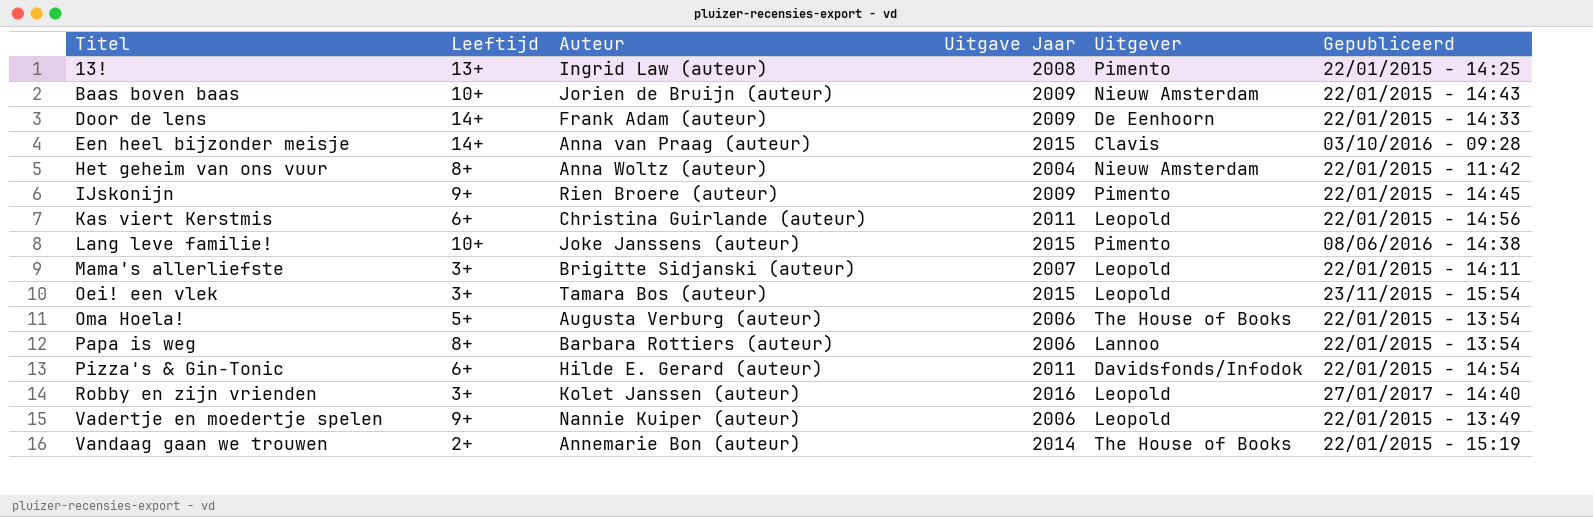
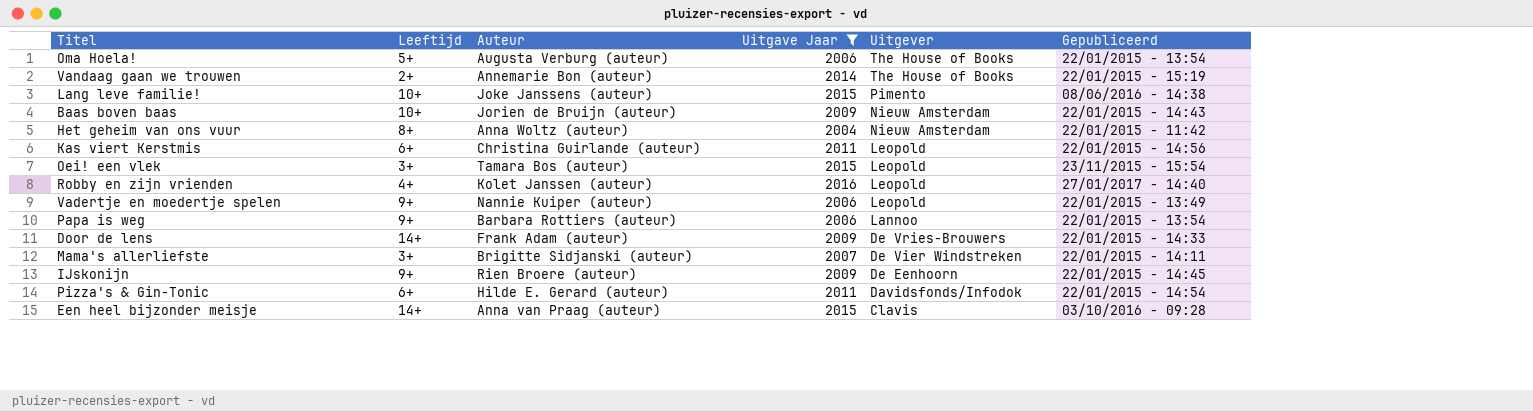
filter: none -> Uitgave Jaar != 2008
row order: Titel ascending -> Uitgever descending
Robby en zijn vrienden | Leeftijd: 3+ -> 4+
Papa is weg | Leeftijd: 8+ -> 9+
Door de lens | Uitgever: De Eenhoorn -> De Vries-Brouwers
Mama's allerliefste | Uitgever: Leopold -> De Vier Windstreken
IJskonijn | Uitgever: Pimento -> De Eenhoorn

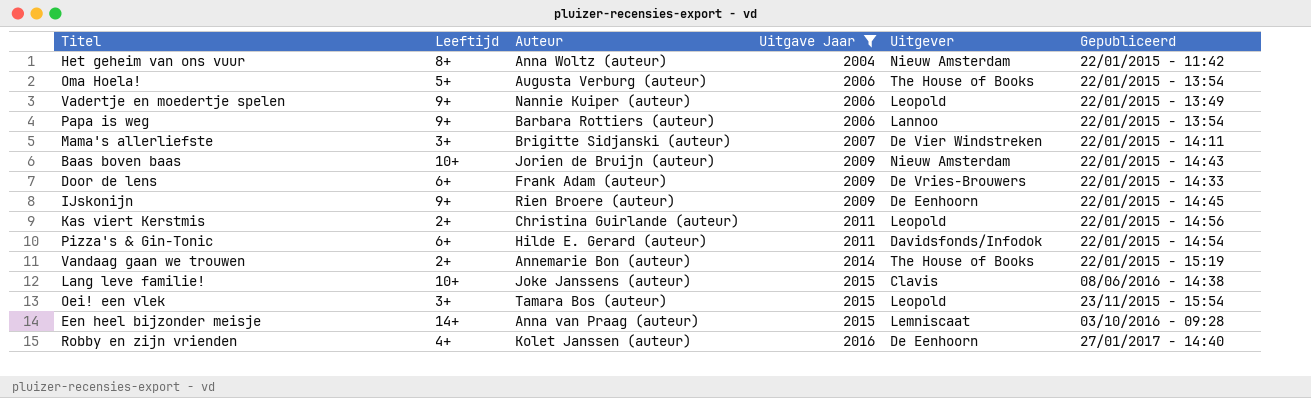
row order: Uitgever descending -> Uitgave Jaar ascending
Door de lens | Leeftijd: 14+ -> 6+
Kas viert Kerstmis | Leeftijd: 6+ -> 2+
Lang leve familie! | Uitgever: Pimento -> Clavis
Een heel bijzonder meisje | Uitgever: Clavis -> Lemniscaat
Robby en zijn vrienden | Uitgever: Leopold -> De Eenhoorn

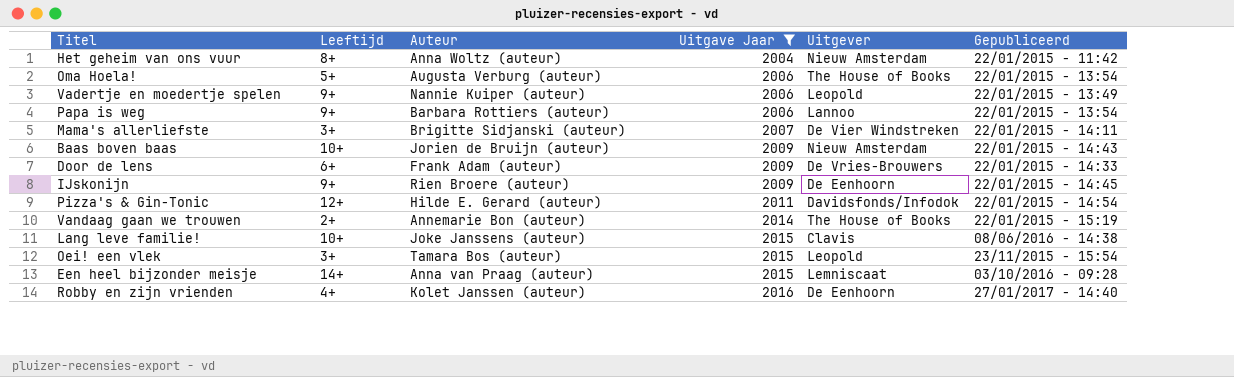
row Kas viert Kerstmis: 2+ | Christina Guirlande (auteur) | 2011 | Leopold | 22/01/2015 - 14:56 -> none
Pizza's & Gin-Tonic | Leeftijd: 6+ -> 12+

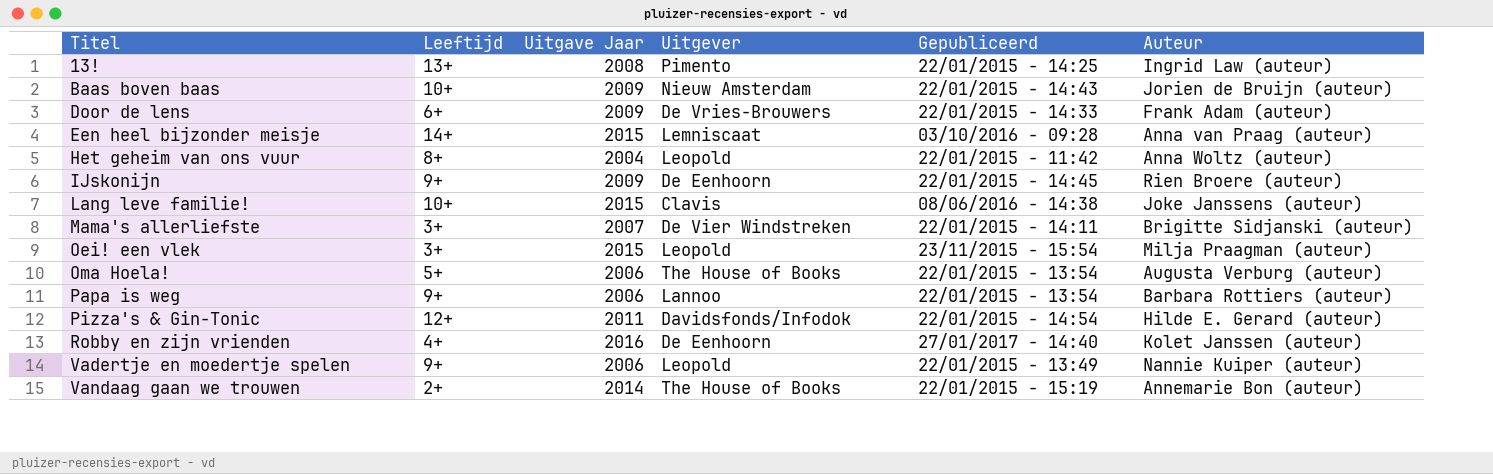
filter: Uitgave Jaar != 2008 -> none
row order: Uitgave Jaar ascending -> Titel ascending
column Auteur | position: 3 -> 6
Het geheim van ons vuur | Uitgever: Nieuw Amsterdam -> Leopold
Oei! een vlek | Auteur: Tamara Bos (auteur) -> Milja Praagman (auteur)

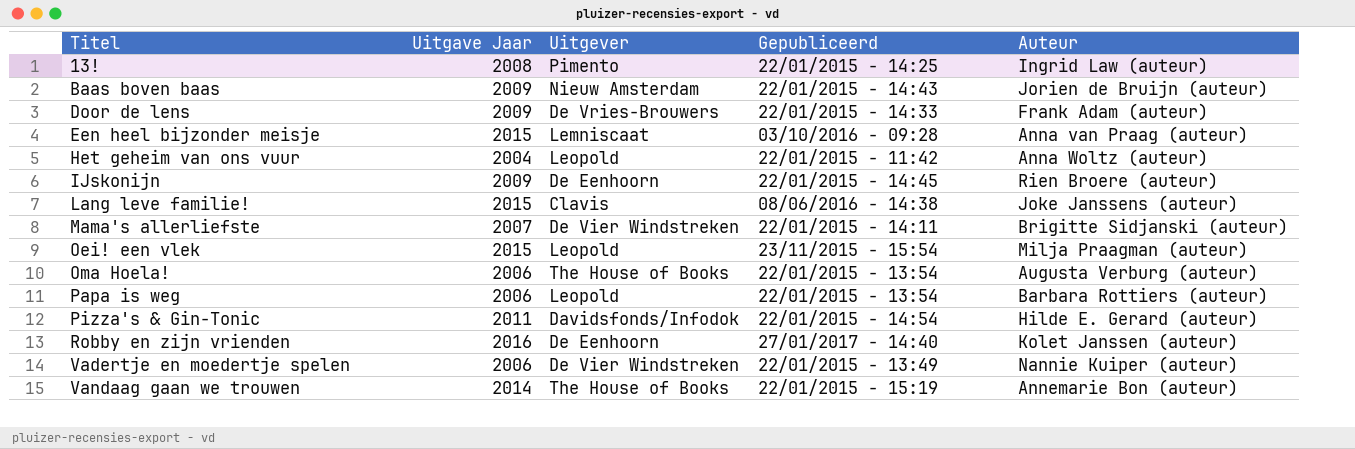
column Leeftijd | position: 2 -> none
Papa is weg | Uitgever: Lannoo -> Leopold
Vadertje en moedertje spelen | Uitgever: Leopold -> De Vier Windstreken

